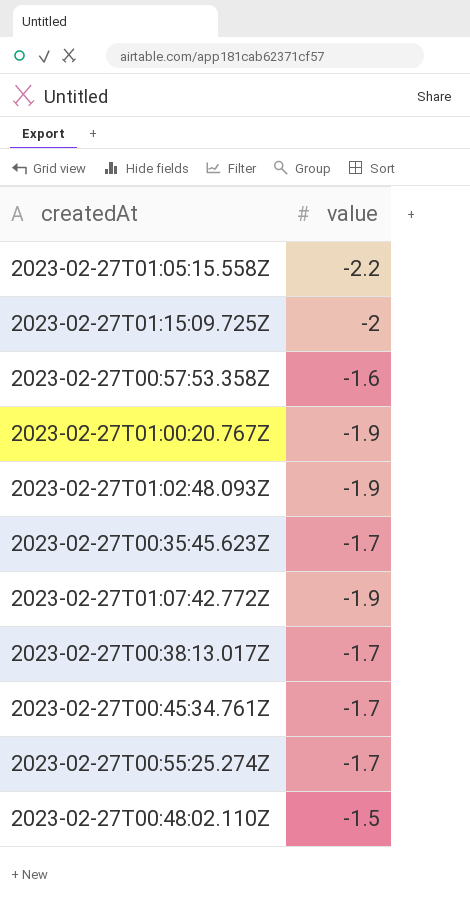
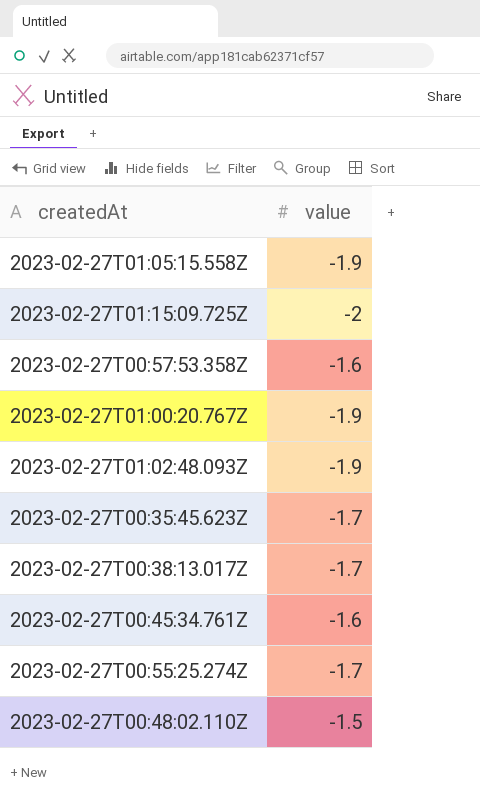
row 2023-02-27T01:07:42.772Z: -1.9 -> none
2023-02-27T01:05:15.558Z | value: -2.2 -> -1.9
2023-02-27T00:45:34.761Z | value: -1.7 -> -1.6

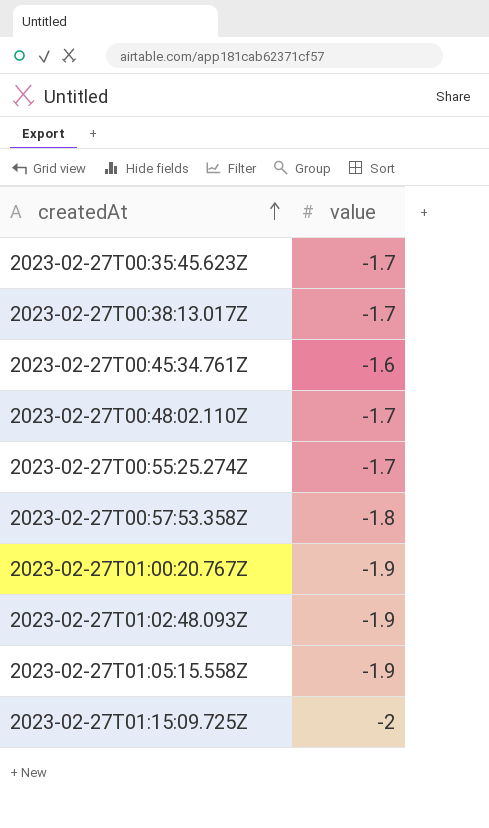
row order: none -> createdAt ascending
2023-02-27T00:48:02.110Z | value: -1.5 -> -1.7
2023-02-27T00:57:53.358Z | value: -1.6 -> -1.8

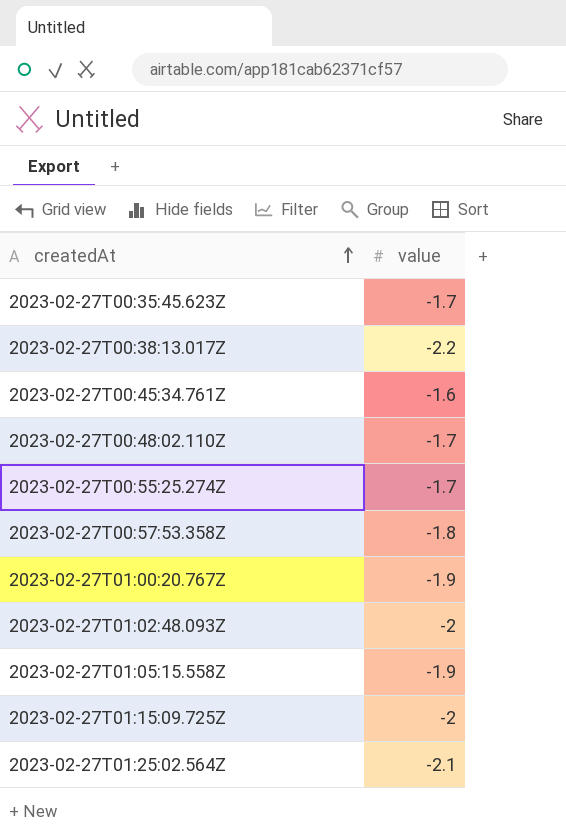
2023-02-27T00:38:13.017Z | value: -1.7 -> -2.2
2023-02-27T01:02:48.093Z | value: -1.9 -> -2
row 2023-02-27T01:25:02.564Z: none -> -2.1

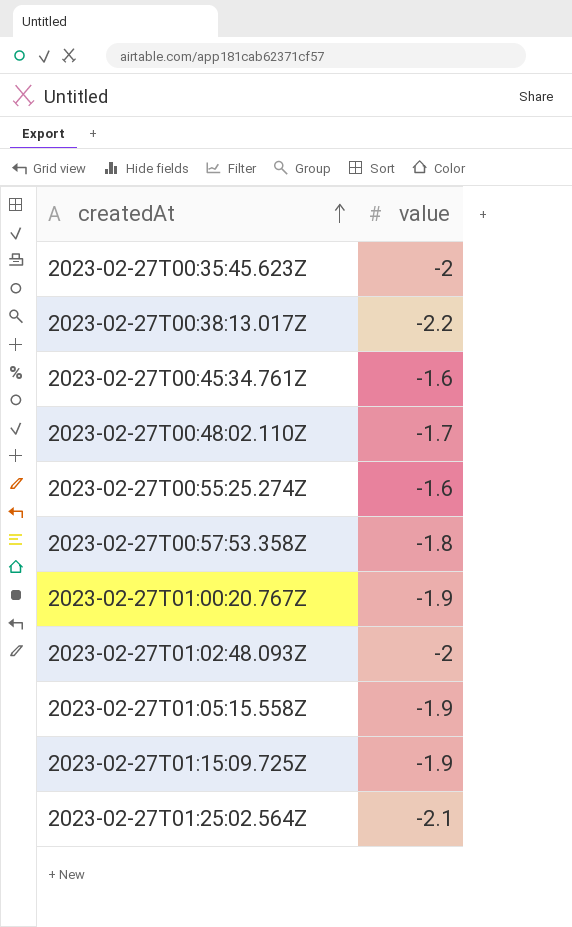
2023-02-27T00:35:45.623Z | value: -1.7 -> -2
2023-02-27T00:55:25.274Z | value: -1.7 -> -1.6
2023-02-27T01:15:09.725Z | value: -2 -> -1.9

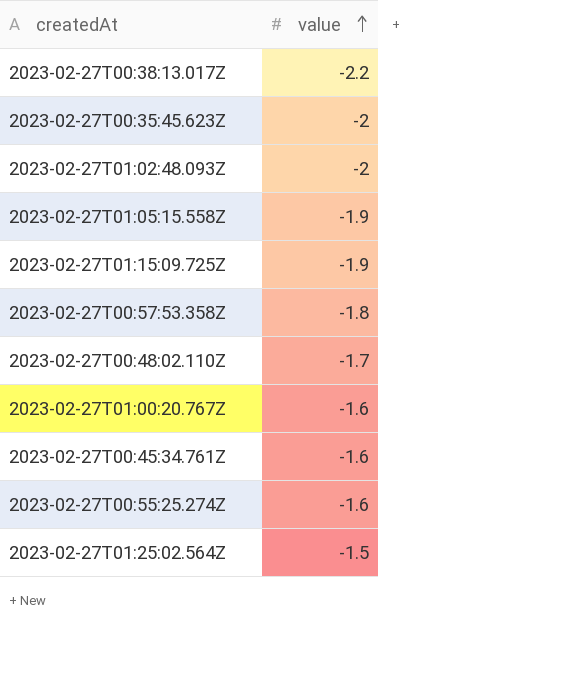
row order: createdAt ascending -> value ascending
2023-02-27T01:00:20.767Z | value: -1.9 -> -1.6
2023-02-27T01:25:02.564Z | value: -2.1 -> -1.5

